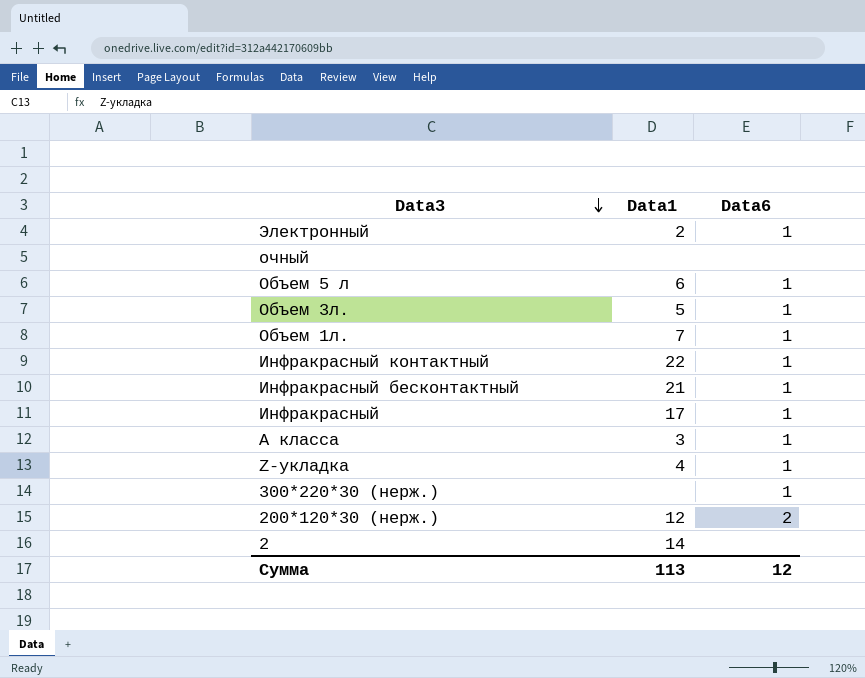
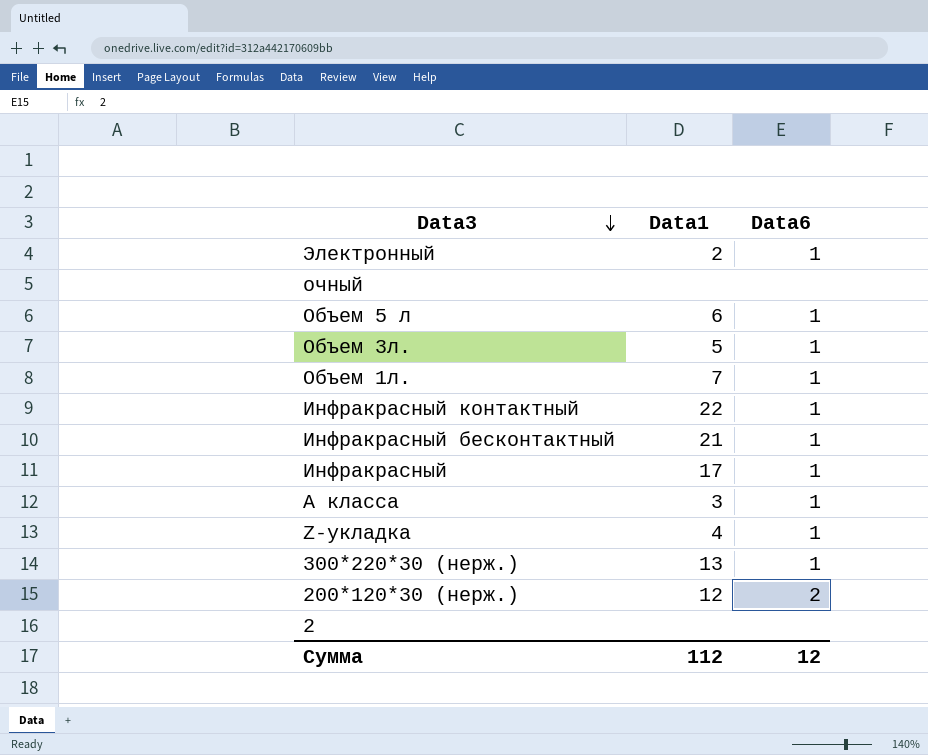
300*220*30 (нерж.) | Data1: none -> 13
2 | Data1: 14 -> none
Сумма | Data1: 113 -> 112

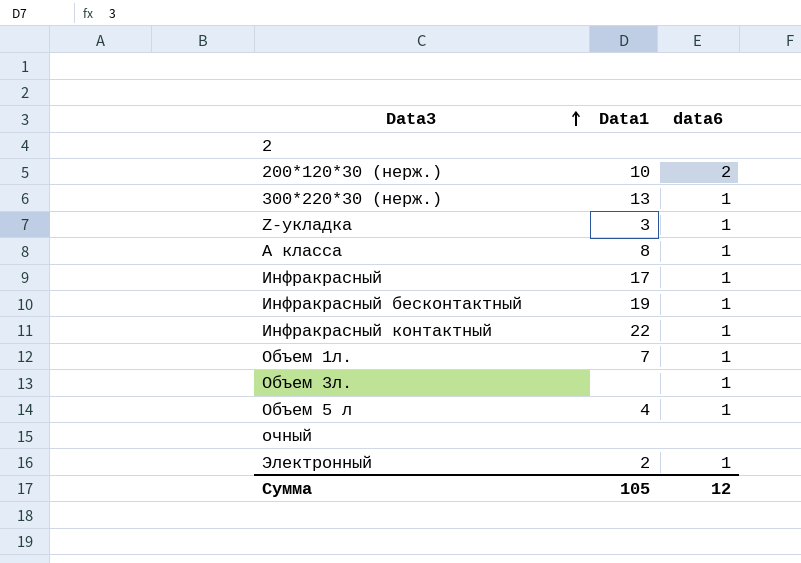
row order: Data3 descending -> Data3 ascending
column name: Data6 -> data6
200*120*30 (нерж.) | Data1: 12 -> 10
Z-укладка | Data1: 4 -> 3
А класса | Data1: 3 -> 8
Инфракрасный бесконтактный | Data1: 21 -> 19
Объем 3л. | Data1: 5 -> none
Объем 5 л | Data1: 6 -> 4
Сумма | Data1: 112 -> 105

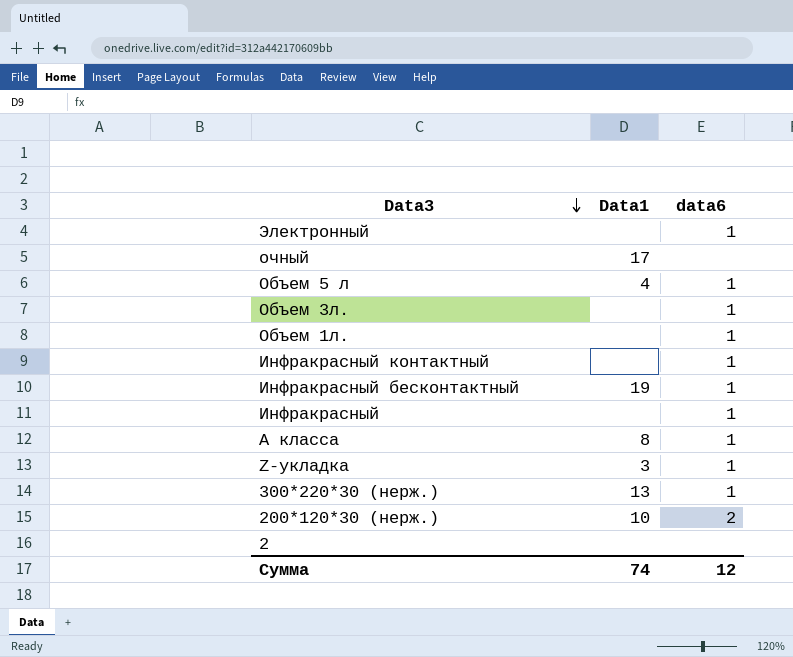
row order: Data3 ascending -> Data3 descending
Электронный | Data1: 2 -> none
очный | Data1: none -> 17
Объем 1л. | Data1: 7 -> none
Инфракрасный контактный | Data1: 22 -> none
Инфракрасный | Data1: 17 -> none
Сумма | Data1: 105 -> 74

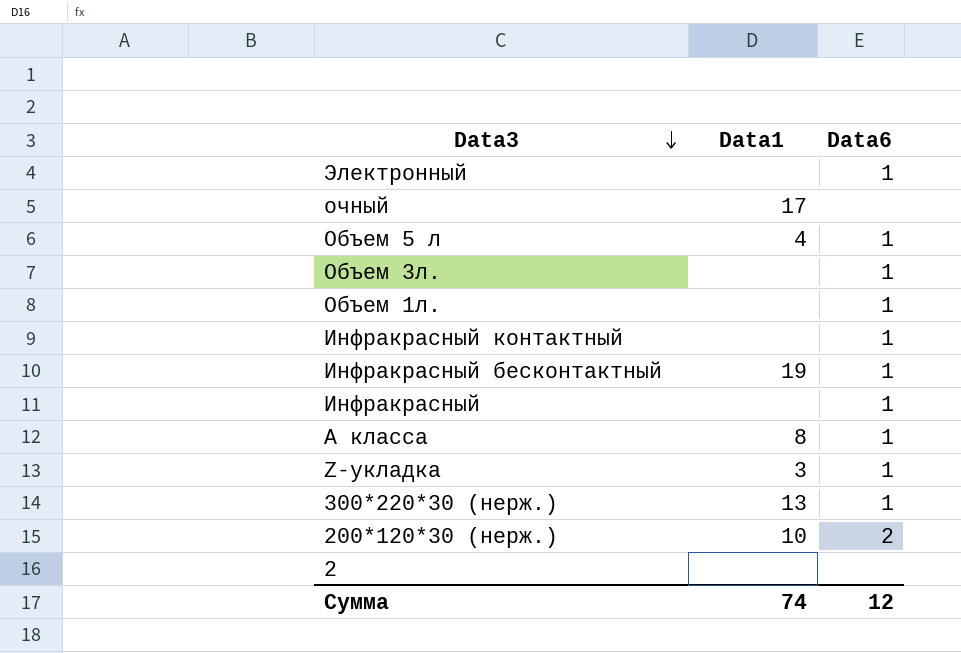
column name: data6 -> Data6

